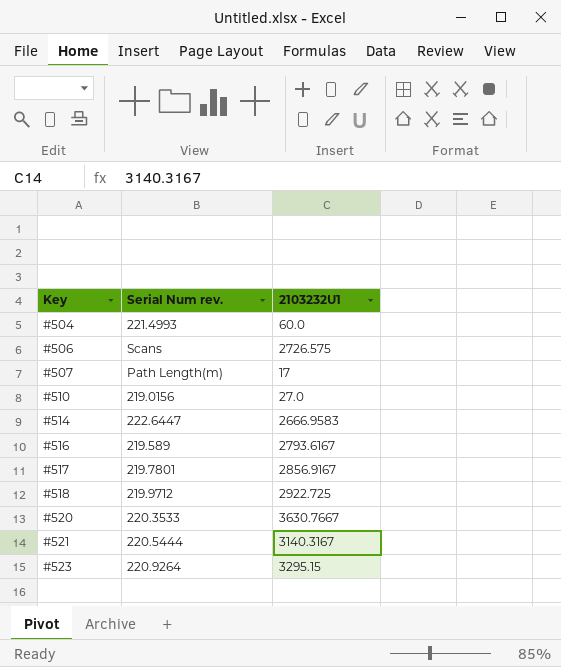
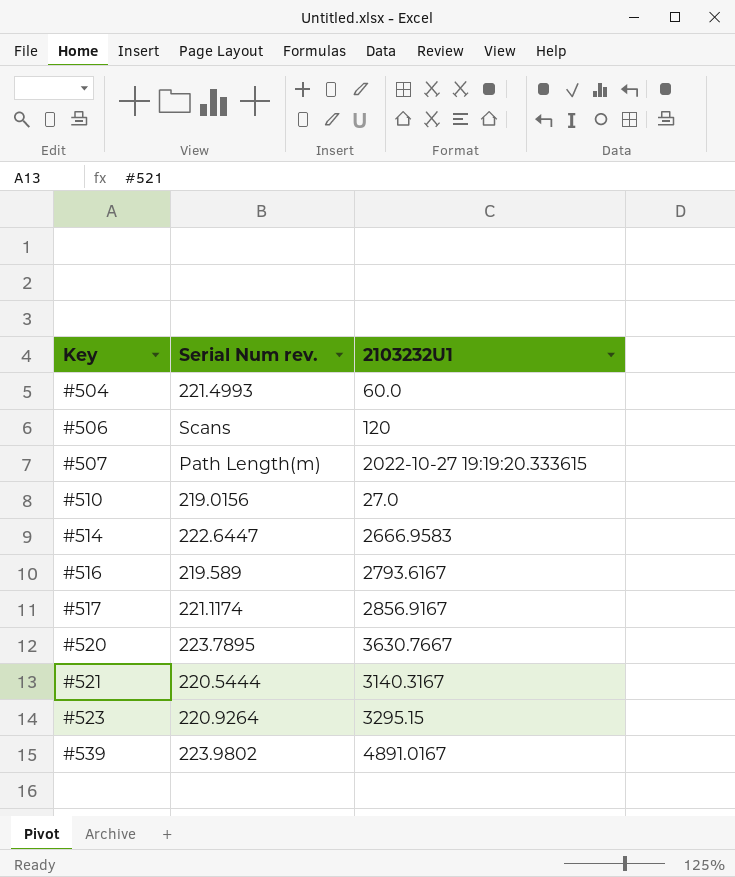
row #518: 219.9712 | 2922.725 -> none
#506 | 2103232U1: 2726.575 -> 120
#507 | 2103232U1: 17 -> 2022-10-27 19:19:20.333615
#517 | Serial Num rev.: 219.7801 -> 221.1174
#520 | Serial Num rev.: 220.3533 -> 223.7895
row #539: none -> 223.9802 | 4891.0167

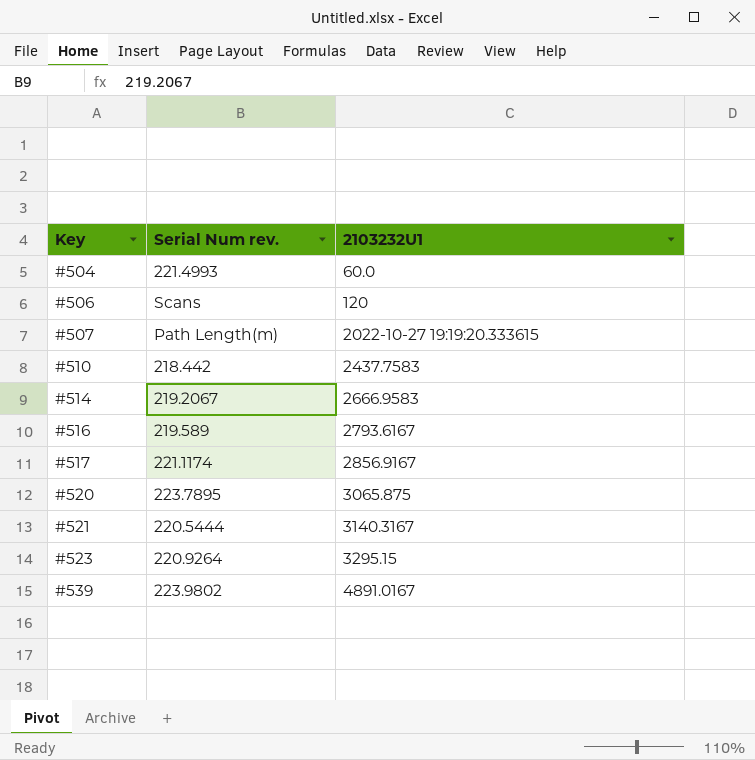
#510 | Serial Num rev.: 219.0156 -> 218.442
#510 | 2103232U1: 27.0 -> 2437.7583
#514 | Serial Num rev.: 222.6447 -> 219.2067
#520 | 2103232U1: 3630.7667 -> 3065.875

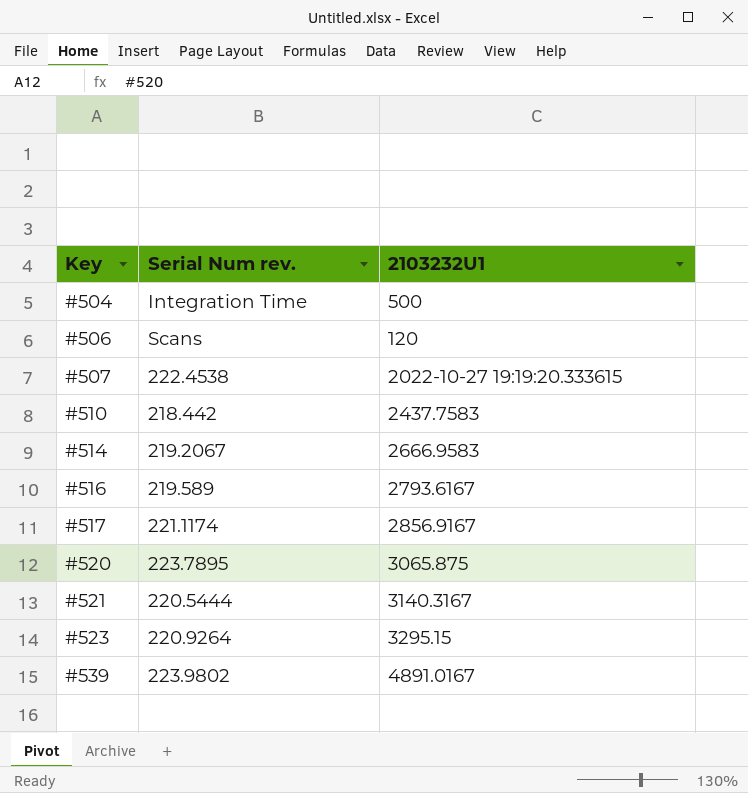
#504 | Serial Num rev.: 221.4993 -> Integration Time
#504 | 2103232U1: 60.0 -> 500
#507 | Serial Num rev.: Path Length(m) -> 222.4538

